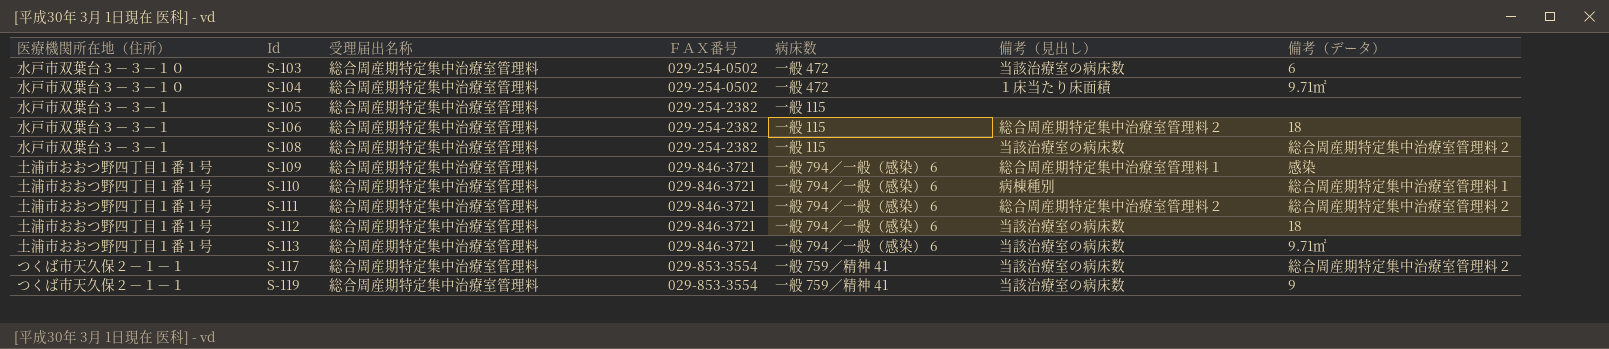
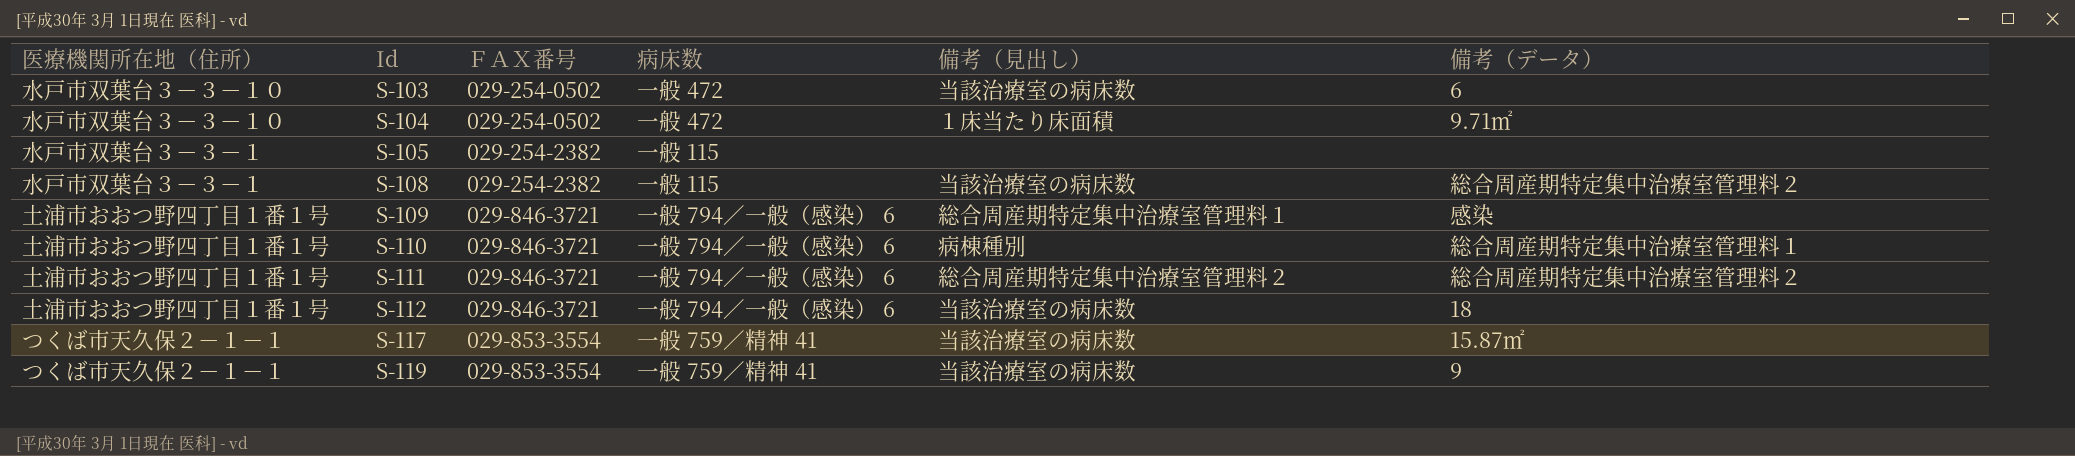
column 受理届出名称 | position: 3 -> none
row S-106: 水戸市双葉台３－３－１ | 総合周産期特定集中治療室管理料 | 029-254-2382 | 一般 115 | 総合周産期特定集中治療室管理料２ | 18 -> none
row S-113: 土浦市おおつ野四丁目１番１号 | 総合周産期特定集中治療室管理料 | 029-846-3721 | 一般 794／一般（感染） 6 | 当該治療室の病床数 | 9.71㎡ -> none
S-117 | 備考（データ）: 総合周産期特定集中治療室管理料２ -> 15.87㎡

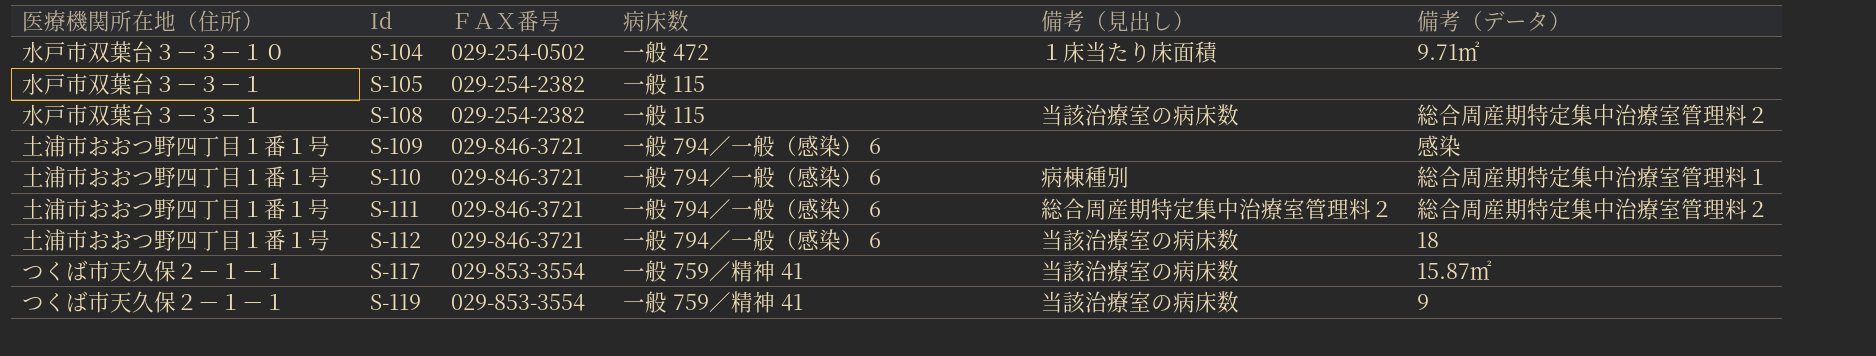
row S-103: 水戸市双葉台３－３－１０ | 029-254-0502 | 一般 472 | 当該治療室の病床数 | 6 -> none
S-109 | 備考（見出し）: 総合周産期特定集中治療室管理料１ -> none

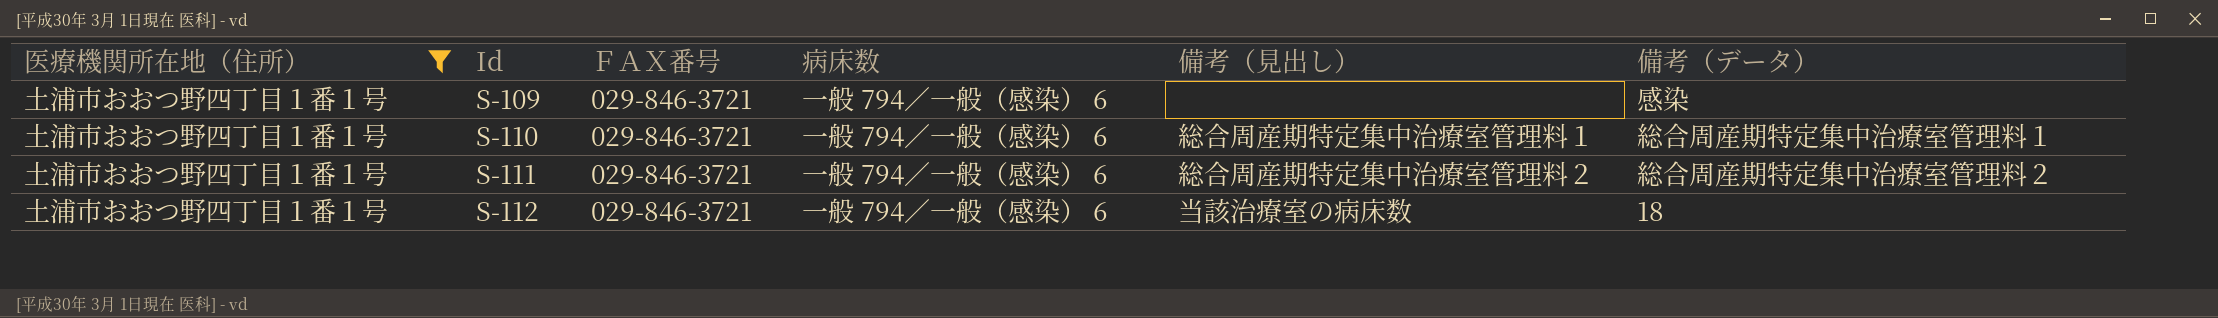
filter: none -> 医療機関所在地（住所） = 土浦市おおつ野四丁目１番１号
S-110 | 備考（見出し）: 病棟種別 -> 総合周産期特定集中治療室管理料１

